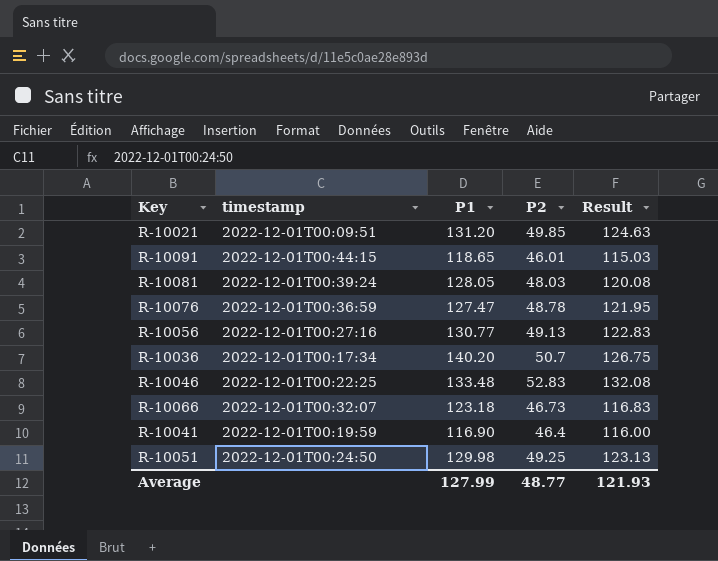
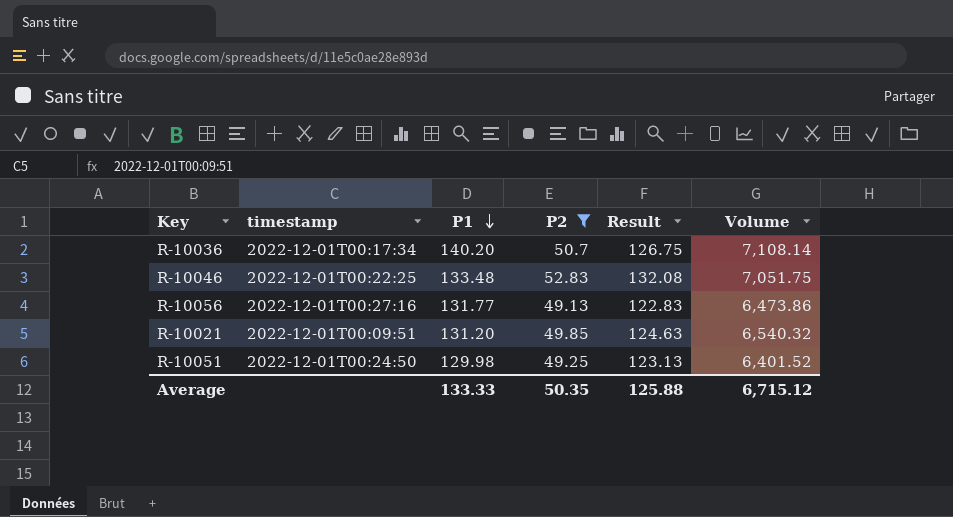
filter: none -> P2 >= 49.13
row order: none -> P1 descending
column Volume | formula: none -> [P1] * [P2]
R-10056 | P1: 130.77 -> 131.77
Average | P1: 127.99 -> 133.33
Average | P2: 48.77 -> 50.35
Average | Result: 121.93 -> 125.88

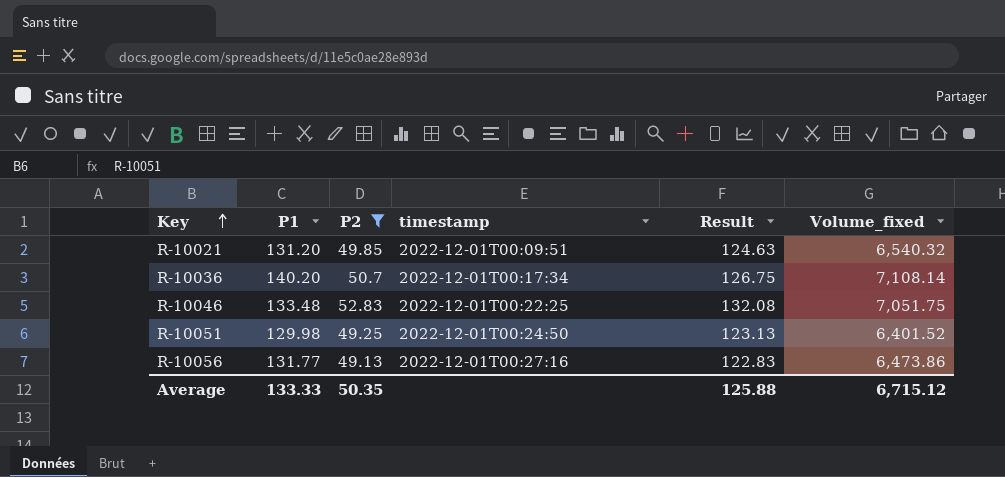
row order: P1 descending -> Key ascending
column timestamp | position: 2 -> 4
column name: Volume -> Volume_fixed

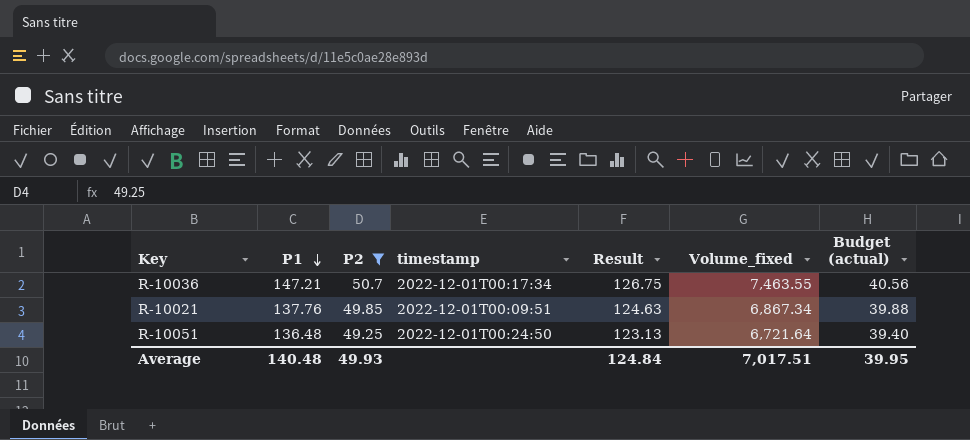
row order: Key ascending -> P1 descending
column Budget (actual) | formula: none -> [P2] * 0.8
row R-10046: 133.48 | 52.83 | 2022-12-01T00:22:25 | 132.08 | 7,051.75 -> none
row R-10056: 131.77 | 49.13 | 2022-12-01T00:27:16 | 122.83 | 6,473.86 -> none
R-10036 | P1: 140.20 -> 147.21
R-10036 | Volume_fixed: 7,108.14 -> 7,463.55
R-10021 | P1: 131.20 -> 137.76
R-10021 | Volume_fixed: 6,540.32 -> 6,867.34
R-10051 | P1: 129.98 -> 136.48
R-10051 | Volume_fixed: 6,401.52 -> 6,721.64
Average | P1: 133.33 -> 140.48
Average | P2: 50.35 -> 49.93
Average | Result: 125.88 -> 124.84
Average | Volume_fixed: 6,715.12 -> 7,017.51

